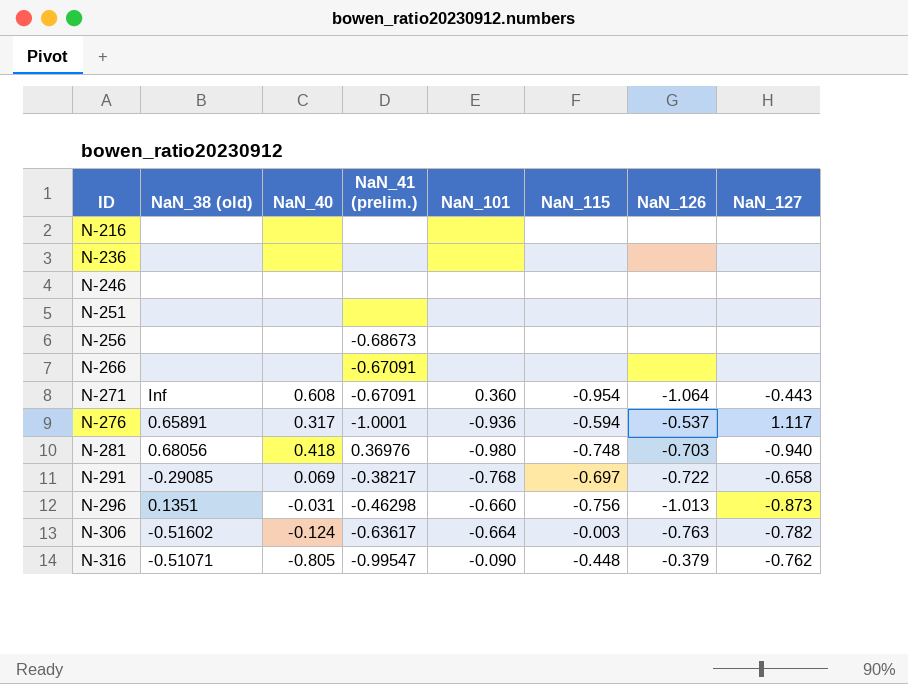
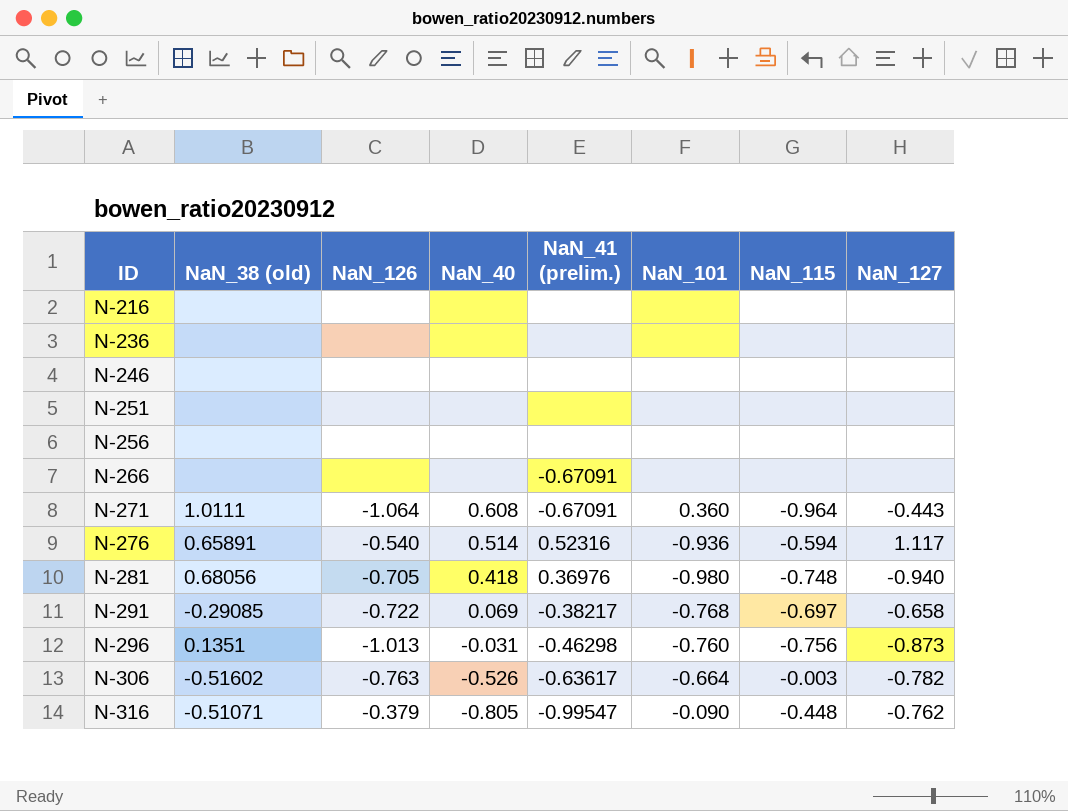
column NaN_126 | position: 7 -> 3
N-256 | NaN_41 (prelim.): -0.68673 -> none
N-271 | NaN_38 (old): Inf -> 1.0111
N-271 | NaN_115: -0.954 -> -0.964
N-276 | NaN_126: -0.537 -> -0.540
N-276 | NaN_40: 0.317 -> 0.514
N-276 | NaN_41 (prelim.): -1.0001 -> 0.52316
N-281 | NaN_126: -0.703 -> -0.705
N-296 | NaN_101: -0.660 -> -0.760
N-306 | NaN_40: -0.124 -> -0.526

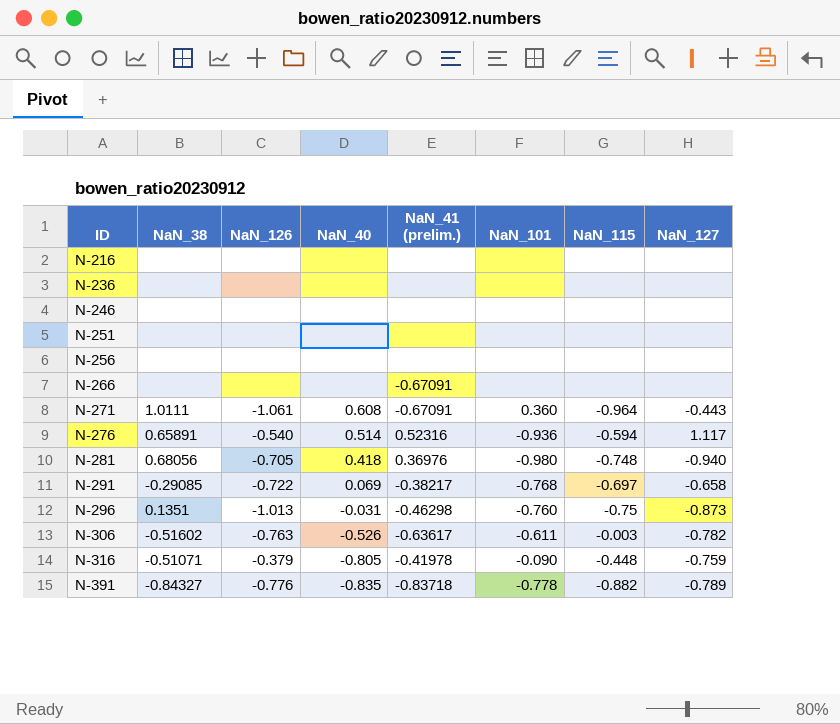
column name: NaN_38 (old) -> NaN_38
N-271 | NaN_126: -1.064 -> -1.061
N-296 | NaN_115: -0.756 -> -0.75
N-306 | NaN_101: -0.664 -> -0.611
N-316 | NaN_41 (prelim.): -0.99547 -> -0.41978
N-316 | NaN_127: -0.762 -> -0.759
row N-391: none -> -0.84327 | -0.776 | -0.835 | -0.83718 | -0.778 | -0.882 | -0.789

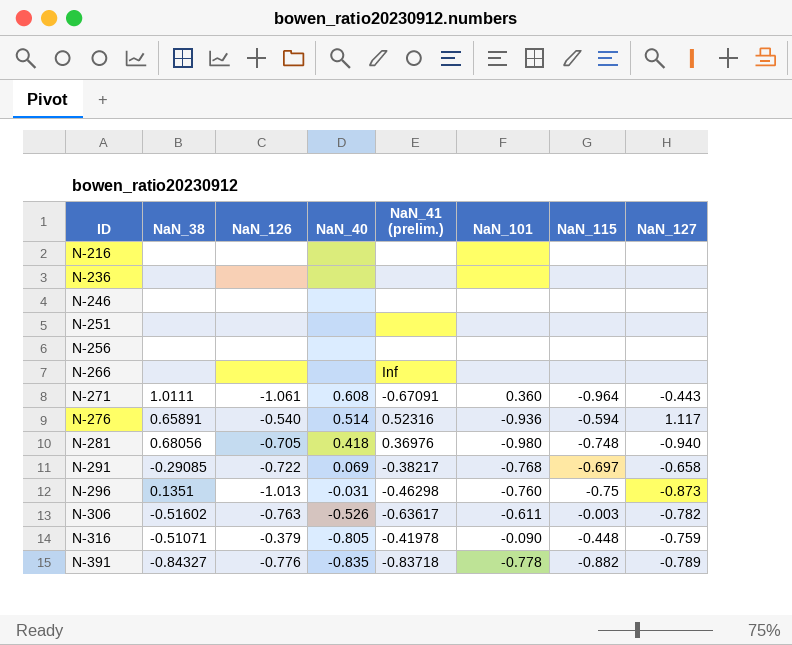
N-266 | NaN_41 (prelim.): -0.67091 -> Inf

